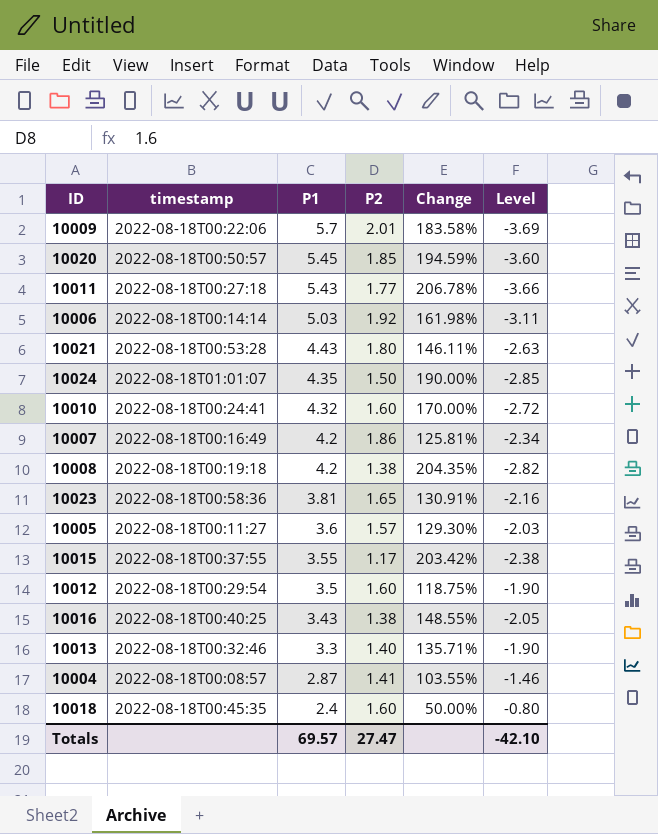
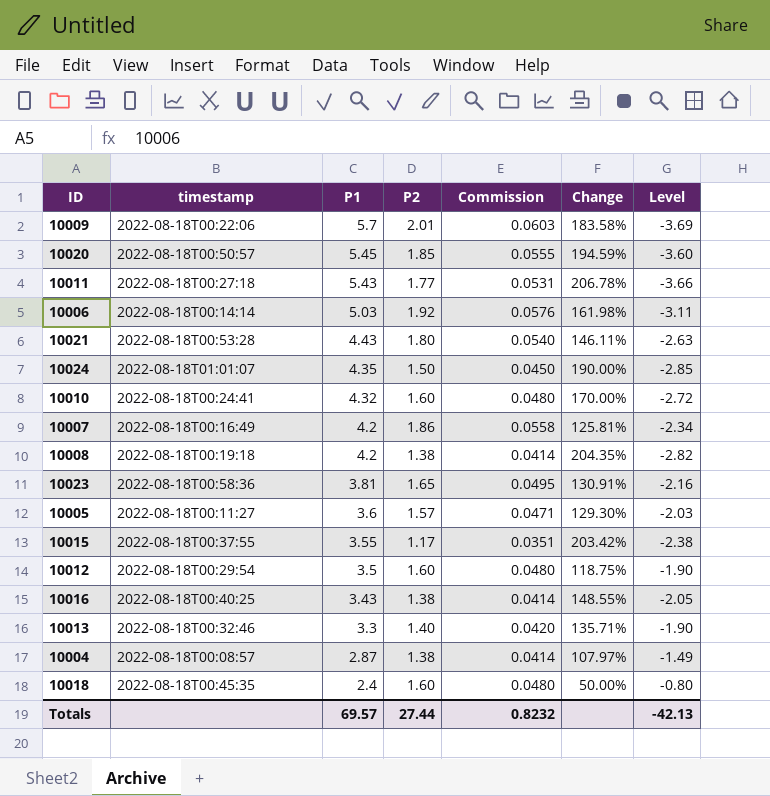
column Commission | formula: none -> [P2] * 0.03
10004 | P2: 1.41 -> 1.38
10004 | Change: 103.55% -> 107.97%
10004 | Level: -1.46 -> -1.49
Totals | P2: 27.47 -> 27.44
Totals | Level: -42.10 -> -42.13

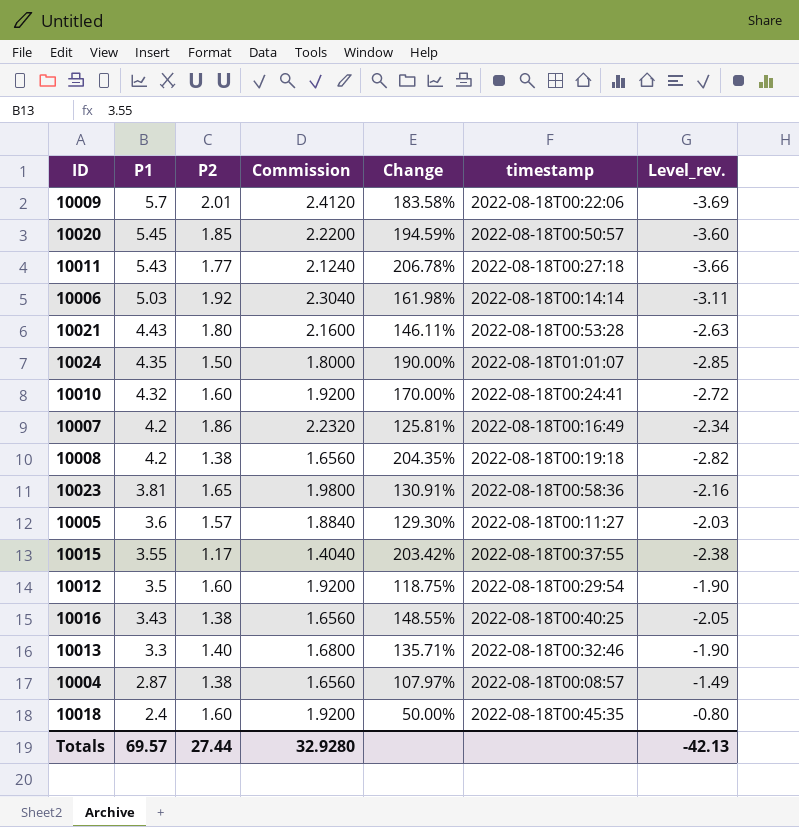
column Commission | formula: [P2] * 0.03 -> [P2] * 1.2
column timestamp | position: 2 -> 6
column name: Level -> Level_rev.
Totals | Commission: 0.8232 -> 32.9280

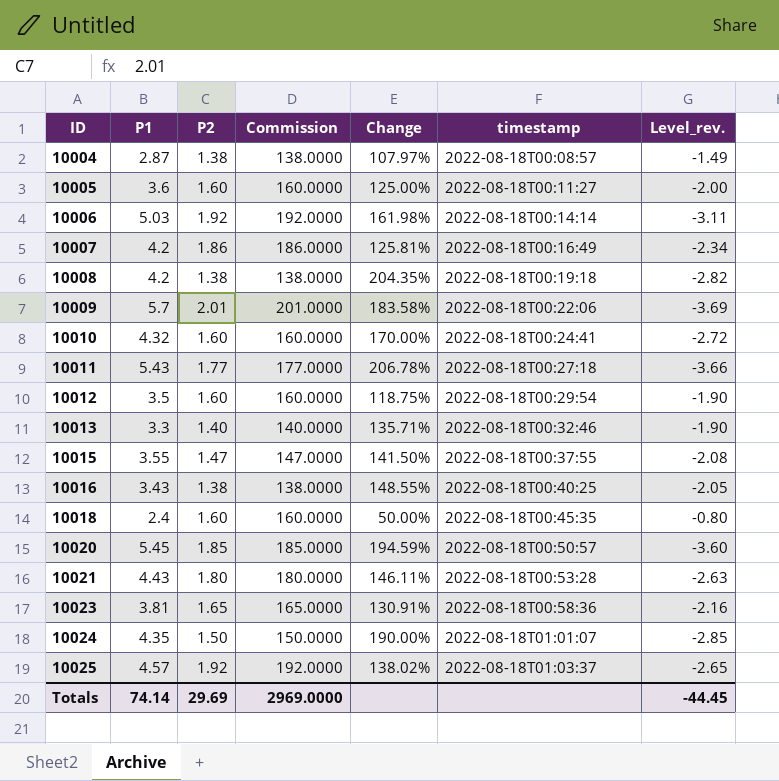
row order: P1 descending -> ID ascending
column Commission | formula: [P2] * 1.2 -> [P2] * 100
10005 | P2: 1.57 -> 1.60
10005 | Change: 129.30% -> 125.00%
10005 | Level_rev.: -2.03 -> -2.00
10015 | P2: 1.17 -> 1.47
10015 | Change: 203.42% -> 141.50%
10015 | Level_rev.: -2.38 -> -2.08
row 10025: none -> 4.57 | 1.92 | 192.0000 | 138.02% | 2022-08-18T01:03:37 | -2.65
Totals | P1: 69.57 -> 74.14
Totals | P2: 27.44 -> 29.69
Totals | Commission: 32.9280 -> 2969.0000
Totals | Level_rev.: -42.13 -> -44.45

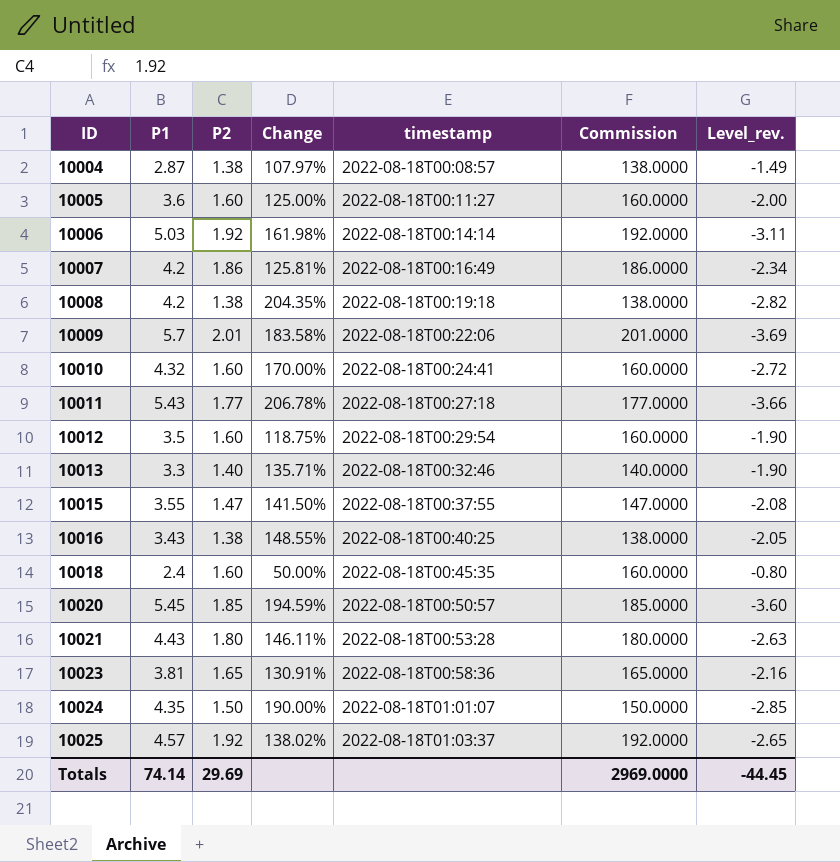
column Commission | position: 4 -> 6

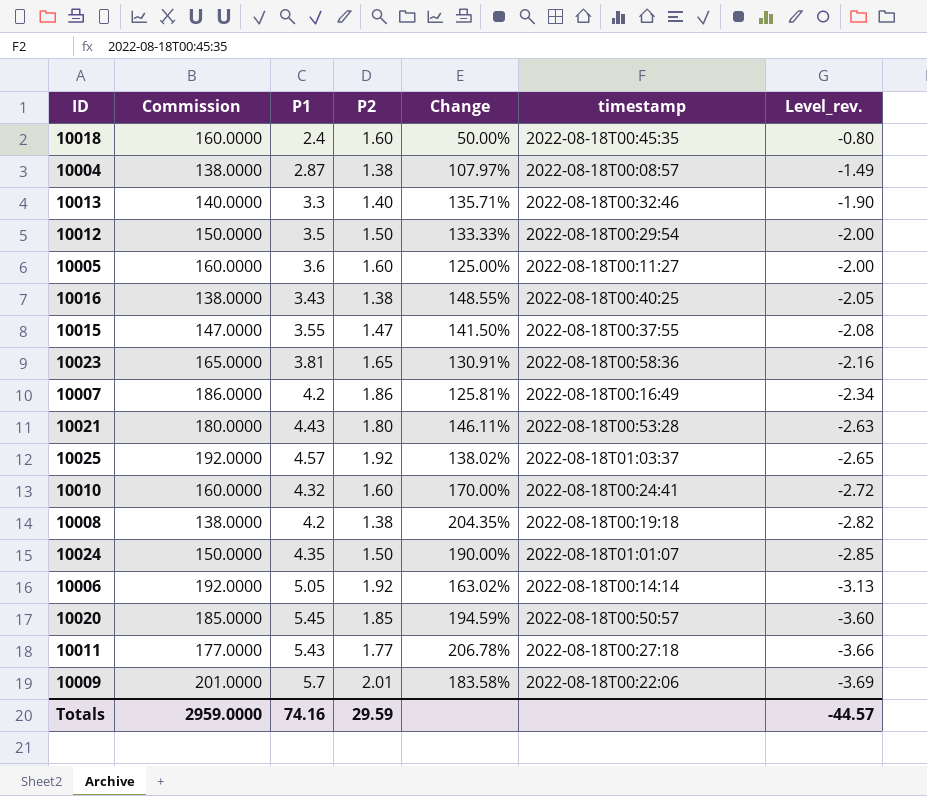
row order: ID ascending -> Level_rev. descending
column Commission | position: 6 -> 2
10012 | Commission: 160.0000 -> 150.0000
10012 | P2: 1.60 -> 1.50
10012 | Change: 118.75% -> 133.33%
10012 | Level_rev.: -1.90 -> -2.00
10006 | P1: 5.03 -> 5.05
10006 | Change: 161.98% -> 163.02%
10006 | Level_rev.: -3.11 -> -3.13
Totals | Commission: 2969.0000 -> 2959.0000
Totals | P1: 74.14 -> 74.16
Totals | P2: 29.69 -> 29.59
Totals | Level_rev.: -44.45 -> -44.57

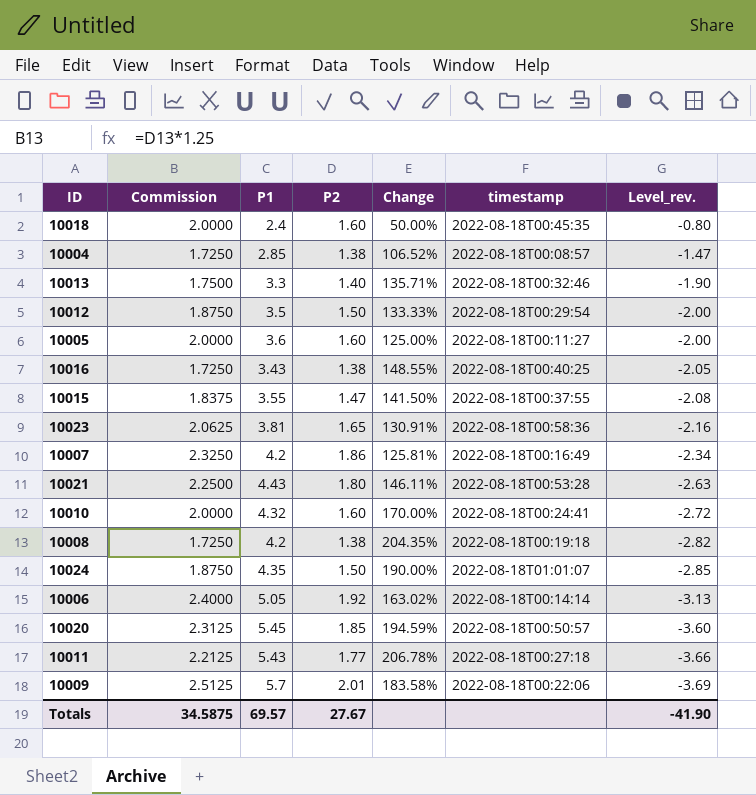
column Commission | formula: [P2] * 100 -> [P2] * 1.25
row 10025: 192.0000 | 4.57 | 1.92 | 138.02% | 2022-08-18T01:03:37 | -2.65 -> none
10004 | P1: 2.87 -> 2.85
10004 | Change: 107.97% -> 106.52%
10004 | Level_rev.: -1.49 -> -1.47
Totals | Commission: 2959.0000 -> 34.5875
Totals | P1: 74.16 -> 69.57
Totals | P2: 29.59 -> 27.67
Totals | Level_rev.: -44.57 -> -41.90

